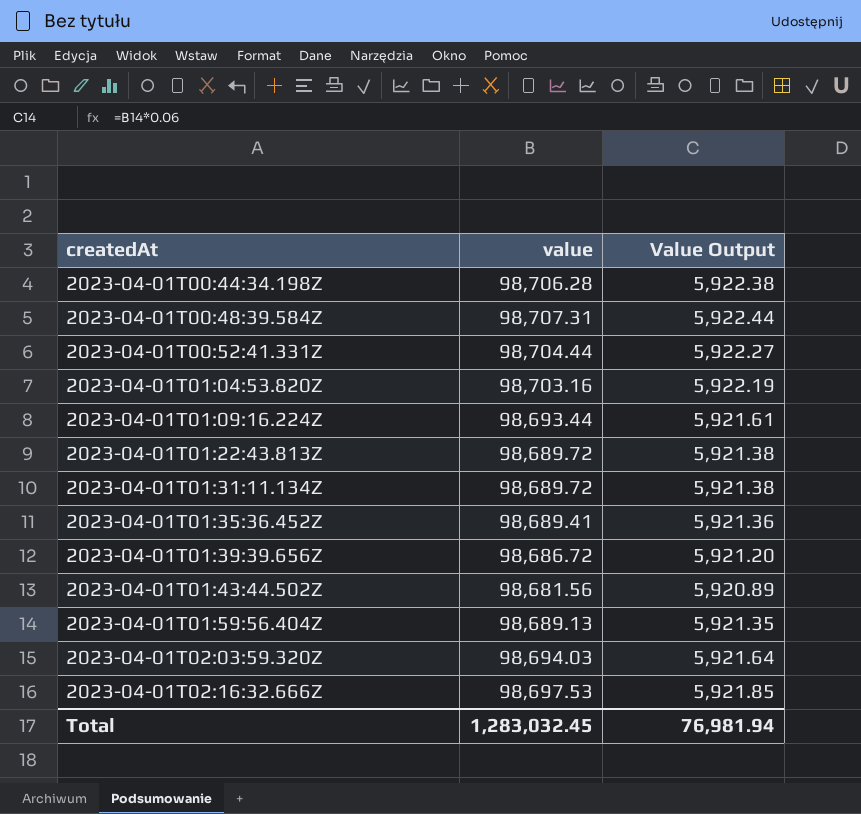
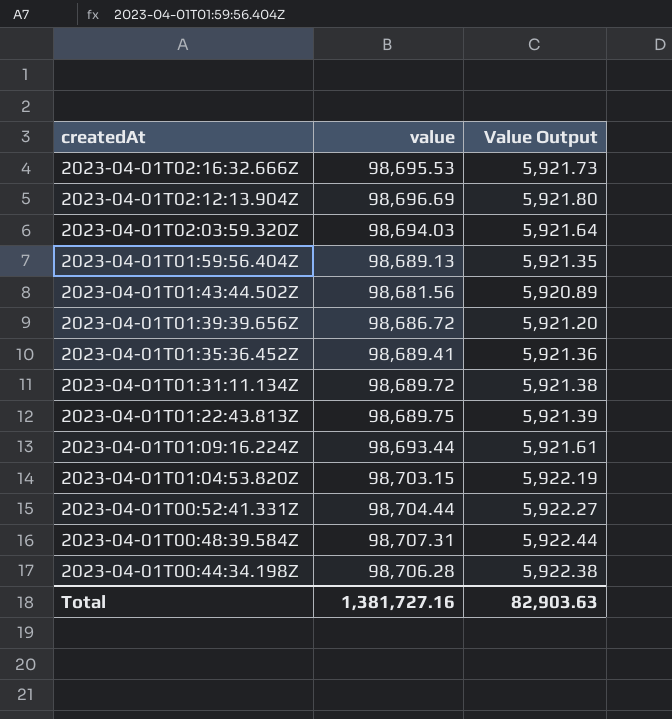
row order: createdAt ascending -> createdAt descending
2023-04-01T02:16:32.666Z | value: 98,697.53 -> 98,695.53
2023-04-01T02:16:32.666Z | Value Output: 5,921.85 -> 5,921.73
row 2023-04-01T02:12:13.904Z: none -> 98,696.69 | 5,921.80
2023-04-01T01:22:43.813Z | value: 98,689.72 -> 98,689.75
2023-04-01T01:22:43.813Z | Value Output: 5,921.38 -> 5,921.39
2023-04-01T01:04:53.820Z | value: 98,703.16 -> 98,703.15
Total | value: 1,283,032.45 -> 1,381,727.16
Total | Value Output: 76,981.94 -> 82,903.63

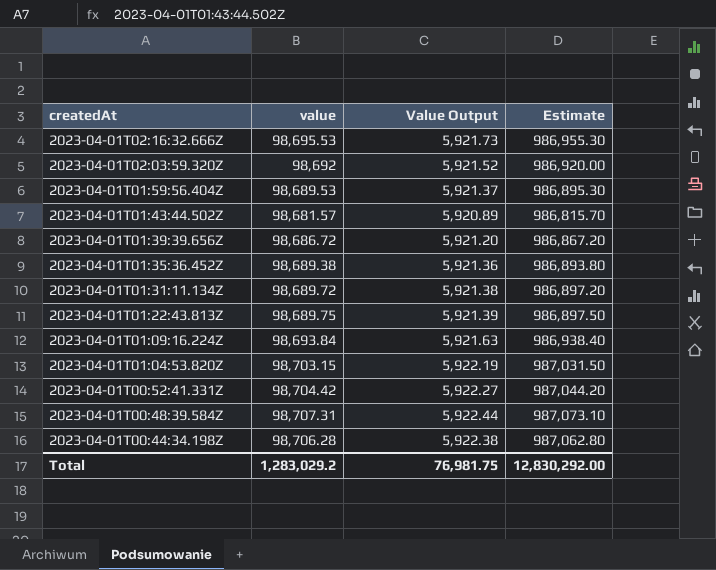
column Estimate | formula: none -> [value] * 10
row 2023-04-01T02:12:13.904Z: 98,696.69 | 5,921.80 -> none
2023-04-01T02:03:59.320Z | value: 98,694.03 -> 98,692
2023-04-01T02:03:59.320Z | Value Output: 5,921.64 -> 5,921.52
2023-04-01T01:59:56.404Z | value: 98,689.13 -> 98,689.53
2023-04-01T01:59:56.404Z | Value Output: 5,921.35 -> 5,921.37
2023-04-01T01:43:44.502Z | value: 98,681.56 -> 98,681.57
2023-04-01T01:35:36.452Z | value: 98,689.41 -> 98,689.38
2023-04-01T01:09:16.224Z | value: 98,693.44 -> 98,693.84
2023-04-01T01:09:16.224Z | Value Output: 5,921.61 -> 5,921.63
2023-04-01T00:52:41.331Z | value: 98,704.44 -> 98,704.42
Total | value: 1,381,727.16 -> 1,283,029.2
Total | Value Output: 82,903.63 -> 76,981.75

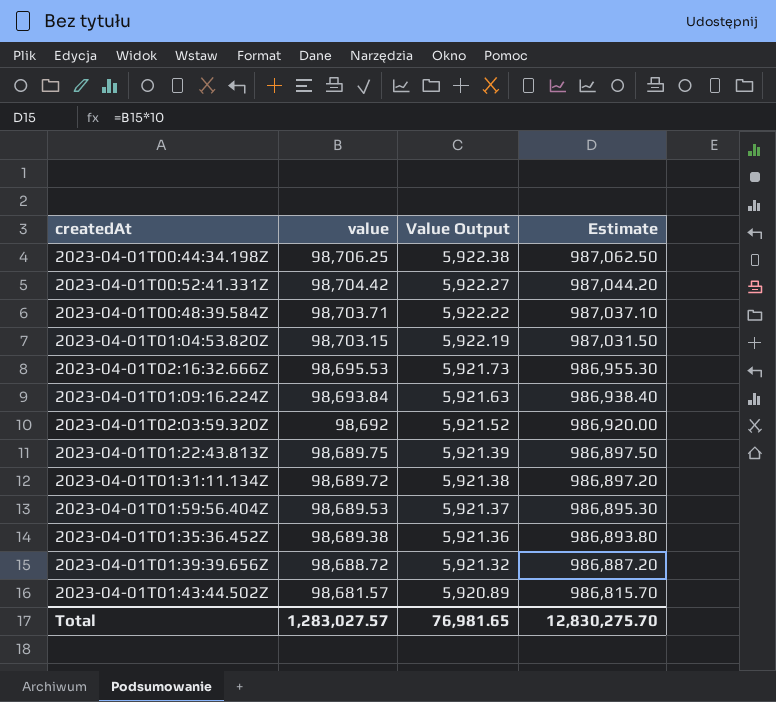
row order: createdAt descending -> value descending
2023-04-01T00:44:34.198Z | value: 98,706.28 -> 98,706.25
2023-04-01T00:44:34.198Z | Estimate: 987,062.80 -> 987,062.50
2023-04-01T00:48:39.584Z | value: 98,707.31 -> 98,703.71
2023-04-01T00:48:39.584Z | Value Output: 5,922.44 -> 5,922.22
2023-04-01T00:48:39.584Z | Estimate: 987,073.10 -> 987,037.10
2023-04-01T01:39:39.656Z | value: 98,686.72 -> 98,688.72
2023-04-01T01:39:39.656Z | Value Output: 5,921.20 -> 5,921.32
2023-04-01T01:39:39.656Z | Estimate: 986,867.20 -> 986,887.20
Total | value: 1,283,029.2 -> 1,283,027.57
Total | Value Output: 76,981.75 -> 76,981.65
Total | Estimate: 12,830,292.00 -> 12,830,275.70

